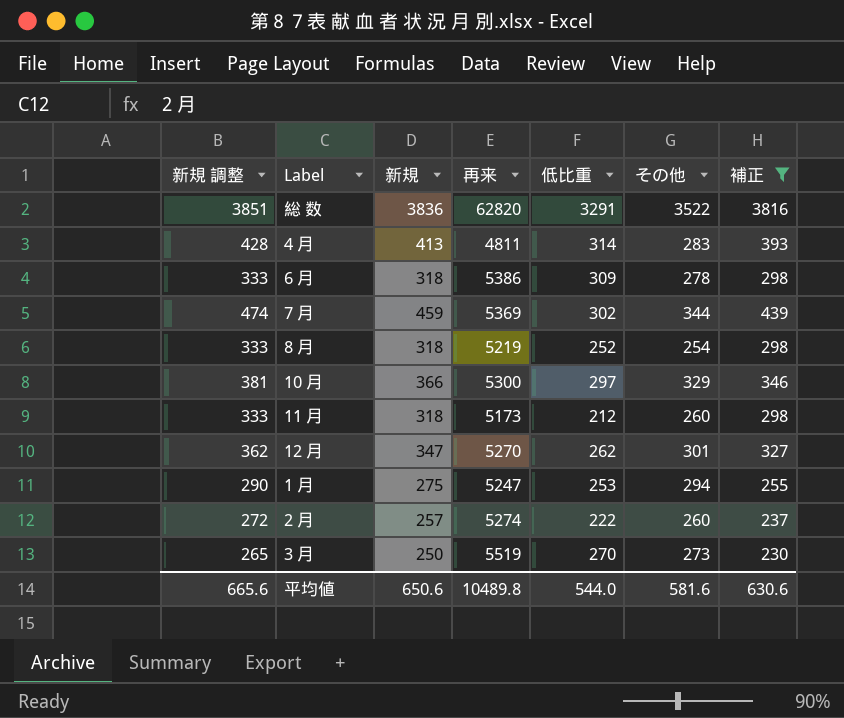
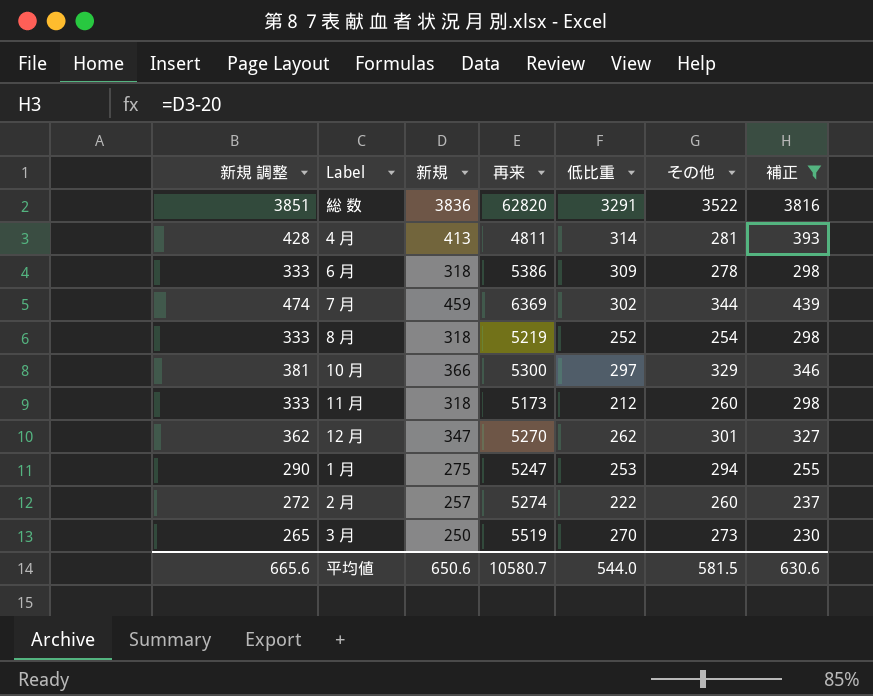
4 月 | その他: 283 -> 281
7 月 | 再来: 5369 -> 6369
平均値 | 再来: 10489.8 -> 10580.7
平均値 | その他: 581.6 -> 581.5

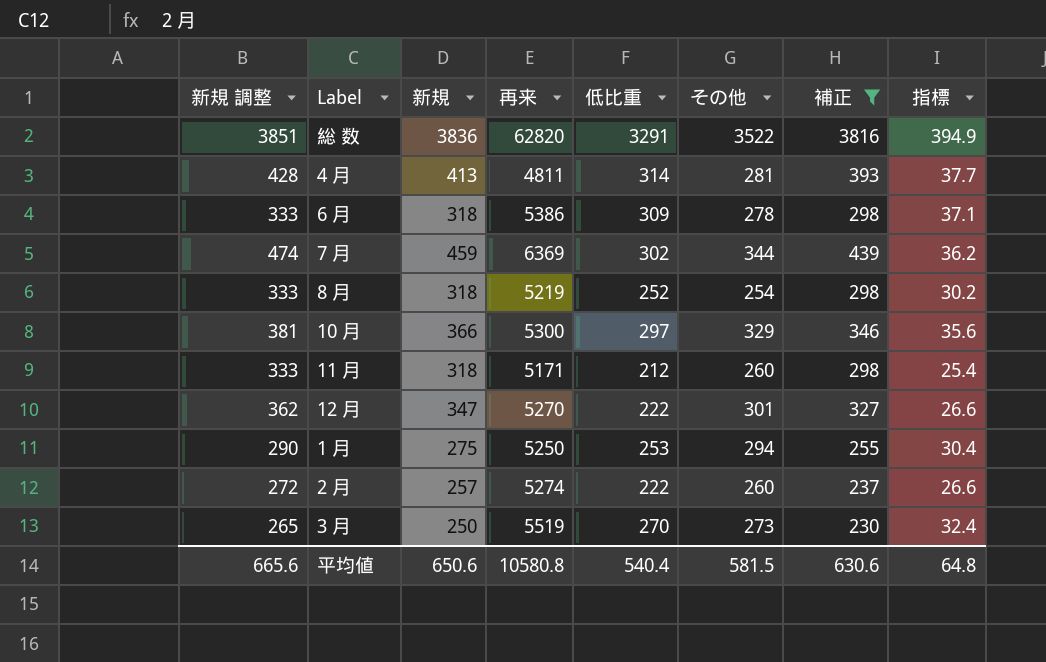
column 指標 | formula: none -> [低比重] * 0.12
11 月 | 再来: 5173 -> 5171
12 月 | 低比重: 262 -> 222
1 月 | 再来: 5247 -> 5250
平均値 | 再来: 10580.7 -> 10580.8
平均値 | 低比重: 544.0 -> 540.4

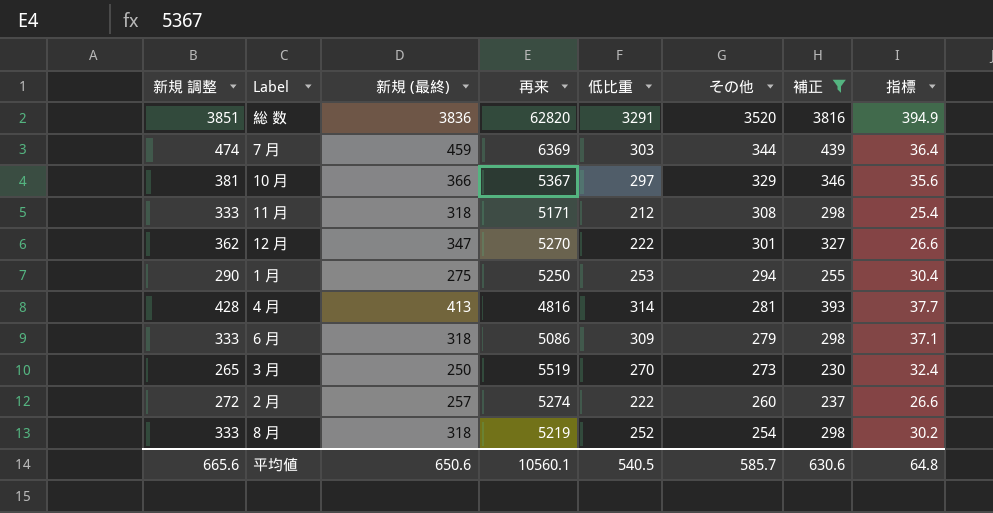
row order: none -> その他 descending
column name: 新規 -> 新規 (最終)
総 数 | その他: 3522 -> 3520
7 月 | 低比重: 302 -> 303
7 月 | 指標: 36.2 -> 36.4
10 月 | 再来: 5300 -> 5367
11 月 | その他: 260 -> 308
4 月 | 再来: 4811 -> 4816
6 月 | 再来: 5386 -> 5086
6 月 | その他: 278 -> 279
平均値 | 再来: 10580.8 -> 10560.1
平均値 | 低比重: 540.4 -> 540.5
平均値 | その他: 581.5 -> 585.7

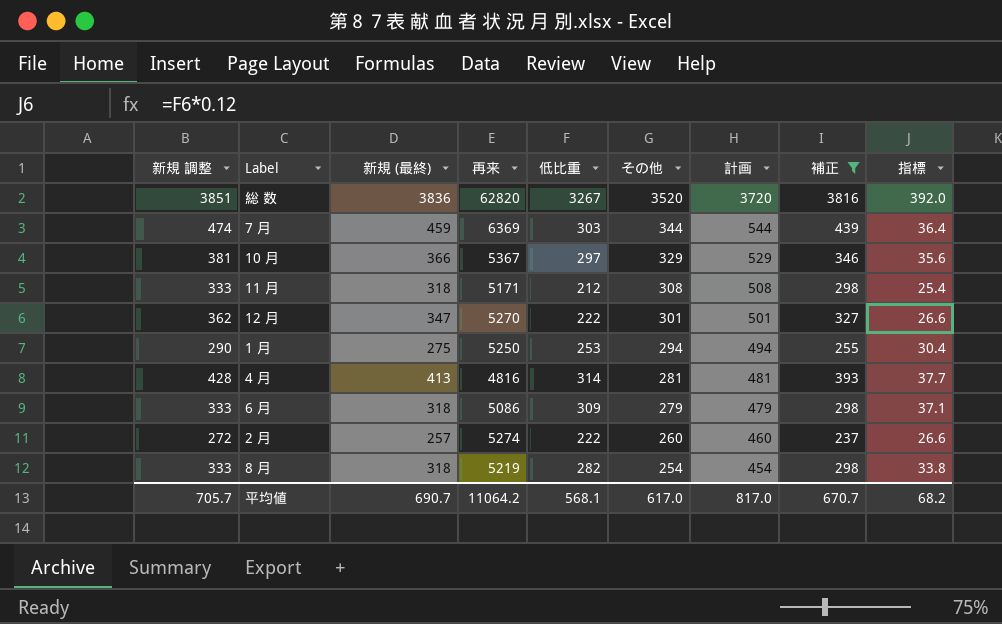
column 計画 | formula: none -> [その他] + 200
row 3 月: 265 | 250 | 5519 | 270 | 273 | 230 | 32.4 -> none
総 数 | 低比重: 3291 -> 3267
総 数 | 指標: 394.9 -> 392.0
8 月 | 低比重: 252 -> 282
8 月 | 指標: 30.2 -> 33.8
平均値 | 新規 調整: 665.6 -> 705.7
平均値 | 新規 (最終): 650.6 -> 690.7
平均値 | 再来: 10560.1 -> 11064.2
平均値 | 低比重: 540.5 -> 568.1
平均値 | その他: 585.7 -> 617.0
平均値 | 補正: 630.6 -> 670.7
平均値 | 指標: 64.8 -> 68.2

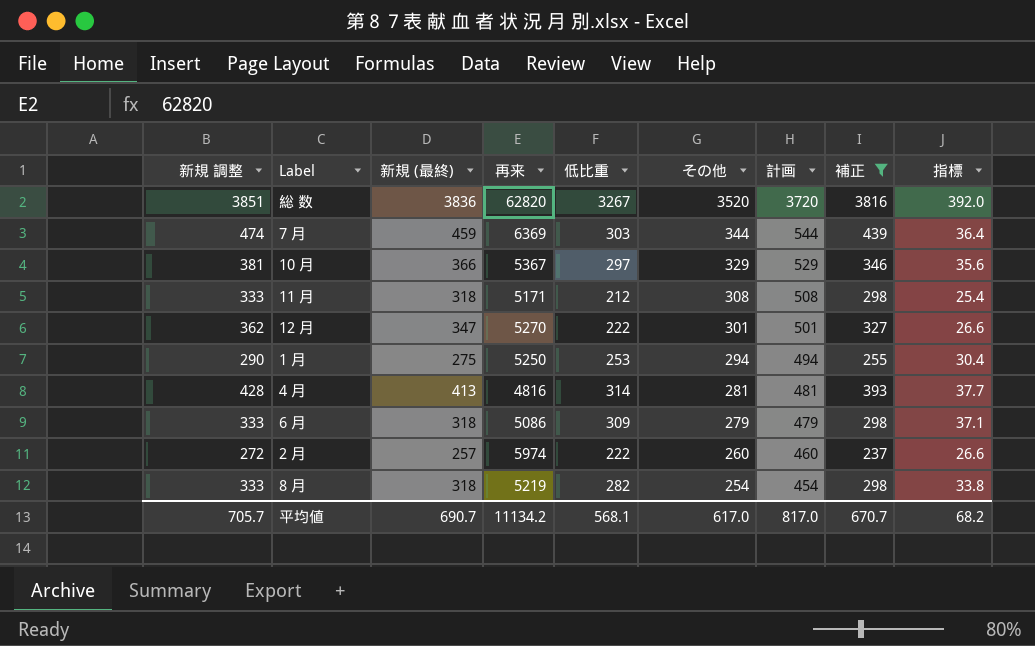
2 月 | 再来: 5274 -> 5974
平均値 | 再来: 11064.2 -> 11134.2

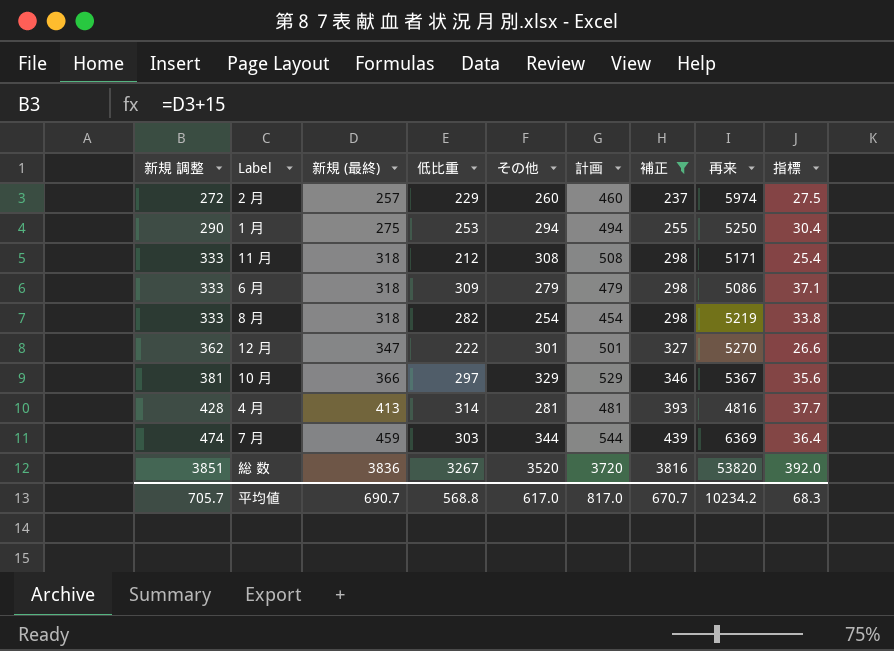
row order: その他 descending -> 新規 調整 ascending
column 再来 | position: 4 -> 8
2 月 | 低比重: 222 -> 229
2 月 | 指標: 26.6 -> 27.5
総 数 | 再来: 62820 -> 53820
平均値 | 低比重: 568.1 -> 568.8
平均値 | 再来: 11134.2 -> 10234.2
平均値 | 指標: 68.2 -> 68.3

